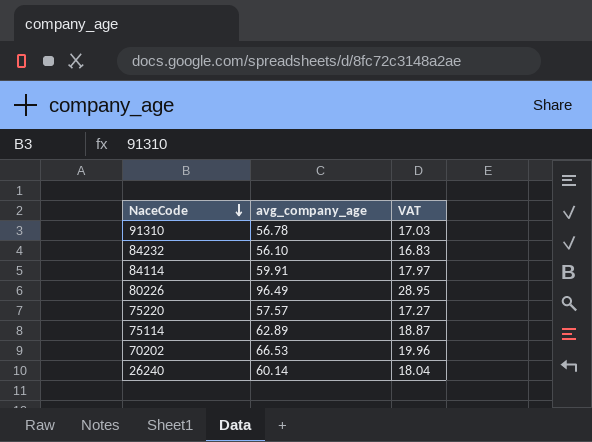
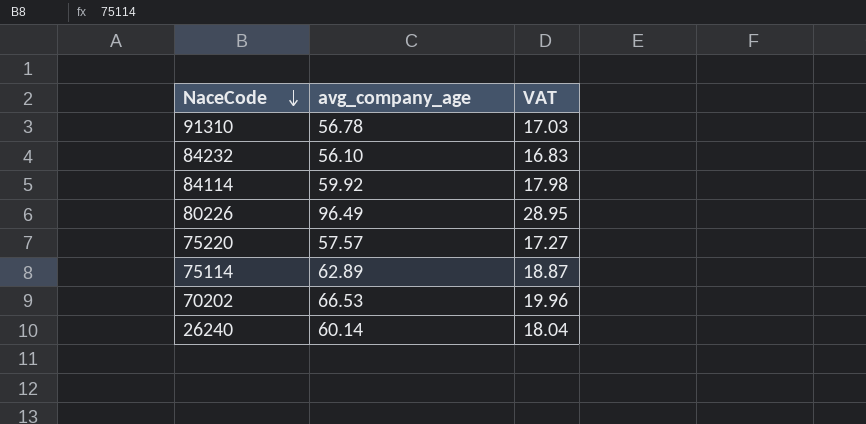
84114 | avg_company_age: 59.91 -> 59.92
84114 | VAT: 17.97 -> 17.98

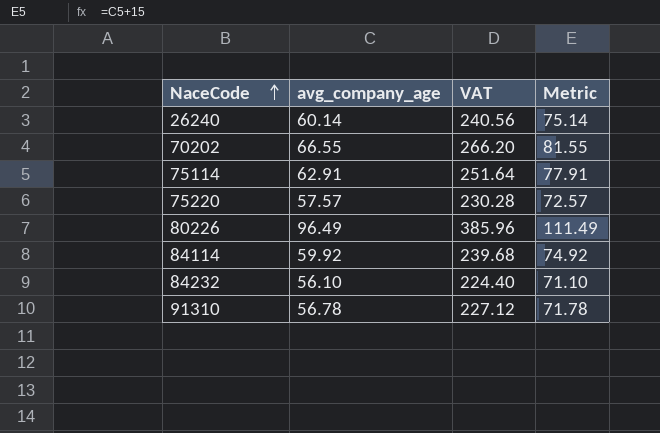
row order: NaceCode descending -> NaceCode ascending
column VAT | formula: [avg_company_age] * 0.3 -> [avg_company_age] * 4
column Metric | formula: none -> [avg_company_age] + 15
70202 | avg_company_age: 66.53 -> 66.55
75114 | avg_company_age: 62.89 -> 62.91

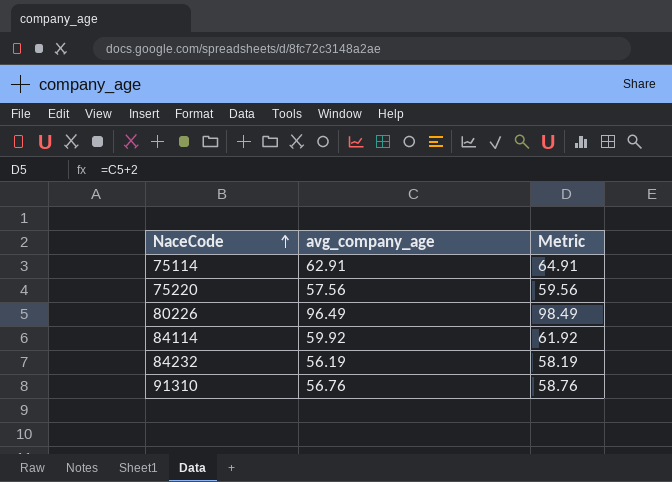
column VAT | formula: [avg_company_age] * 4 -> none
column Metric | formula: [avg_company_age] + 15 -> [avg_company_age] + 2
row 26240: 60.14 | 240.56 | 75.14 -> none
row 70202: 66.55 | 266.20 | 81.55 -> none
75220 | avg_company_age: 57.57 -> 57.56
84232 | avg_company_age: 56.10 -> 56.19
91310 | avg_company_age: 56.78 -> 56.76

